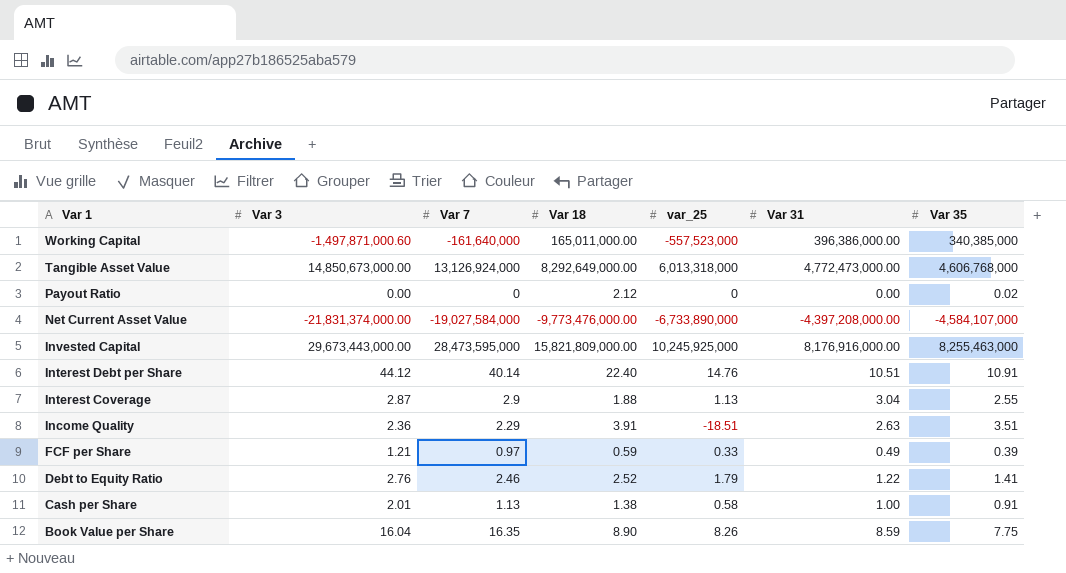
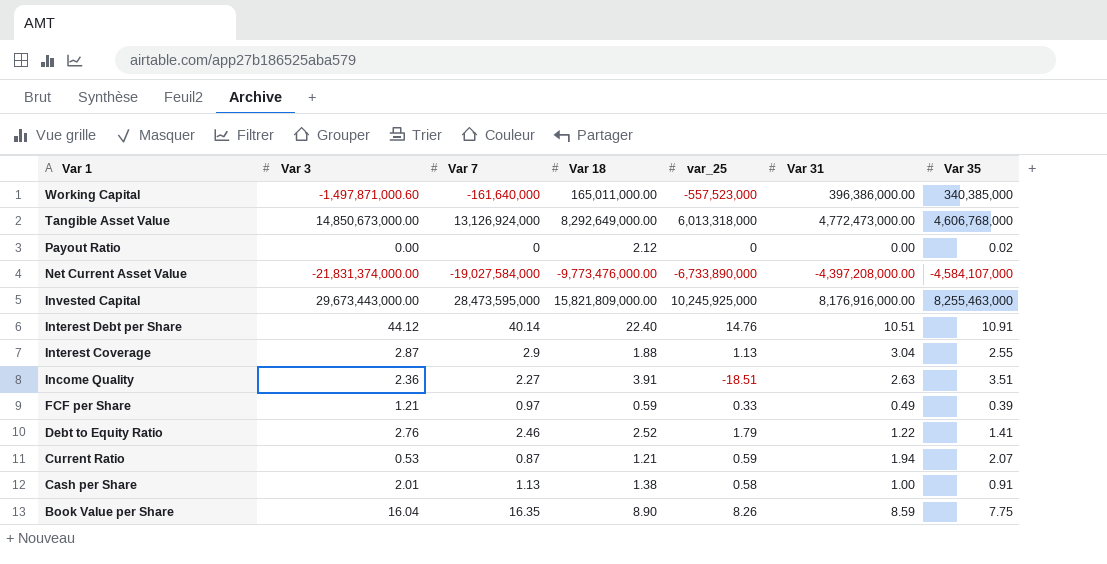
Income Quality | Var 7: 2.29 -> 2.27
row Current Ratio: none -> 0.53 | 0.87 | 1.21 | 0.59 | 1.94 | 2.07

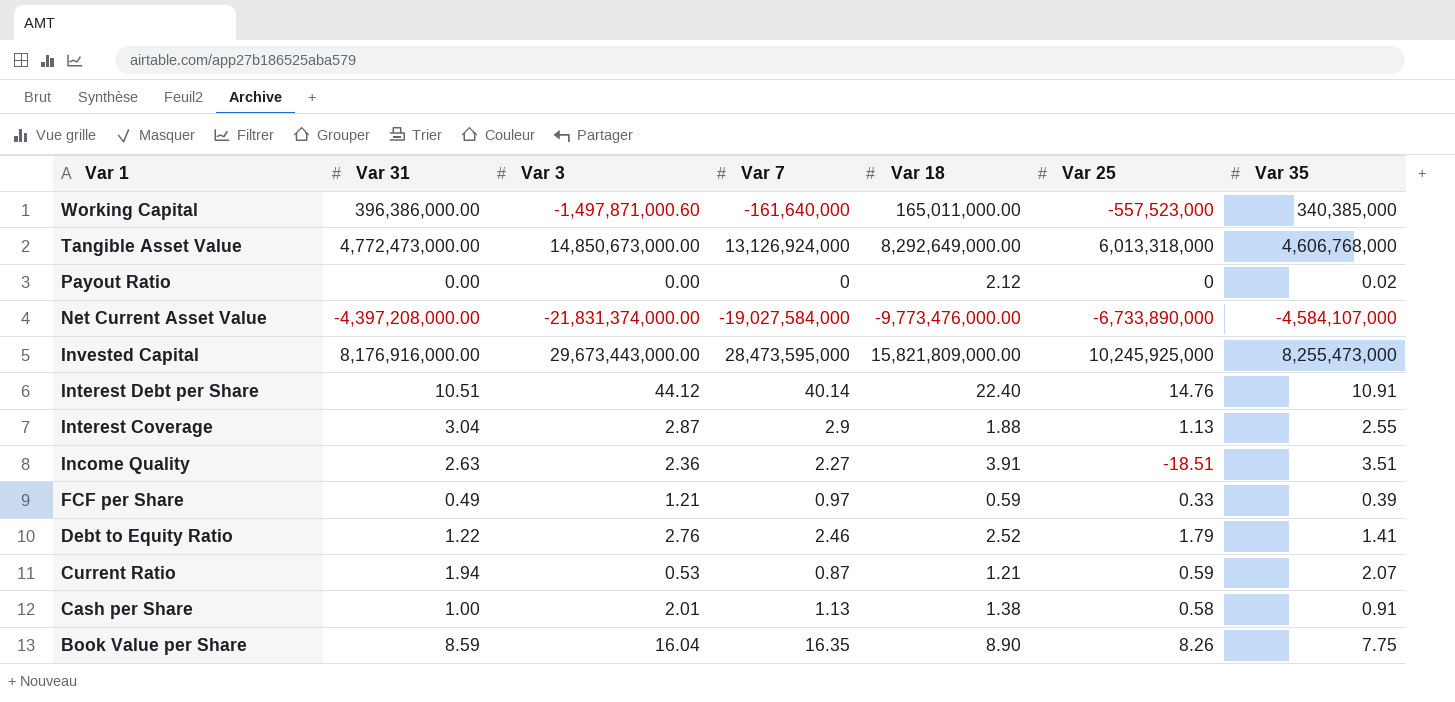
column Var 31 | position: 6 -> 2
column name: var_25 -> Var 25
Invested Capital | Var 35: 8,255,463,000 -> 8,255,473,000

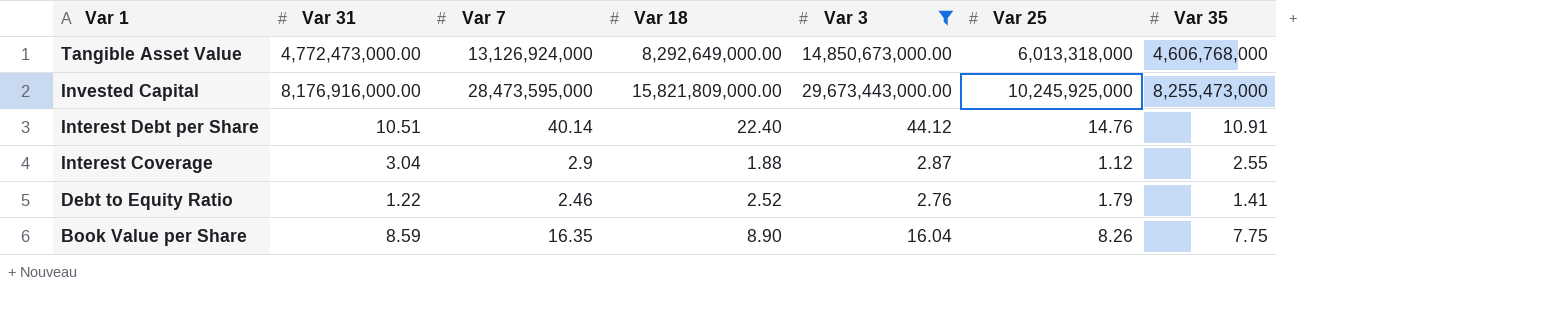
filter: none -> Var 3 >= 2.76
column Var 3 | position: 3 -> 5
Interest Coverage | Var 25: 1.13 -> 1.12

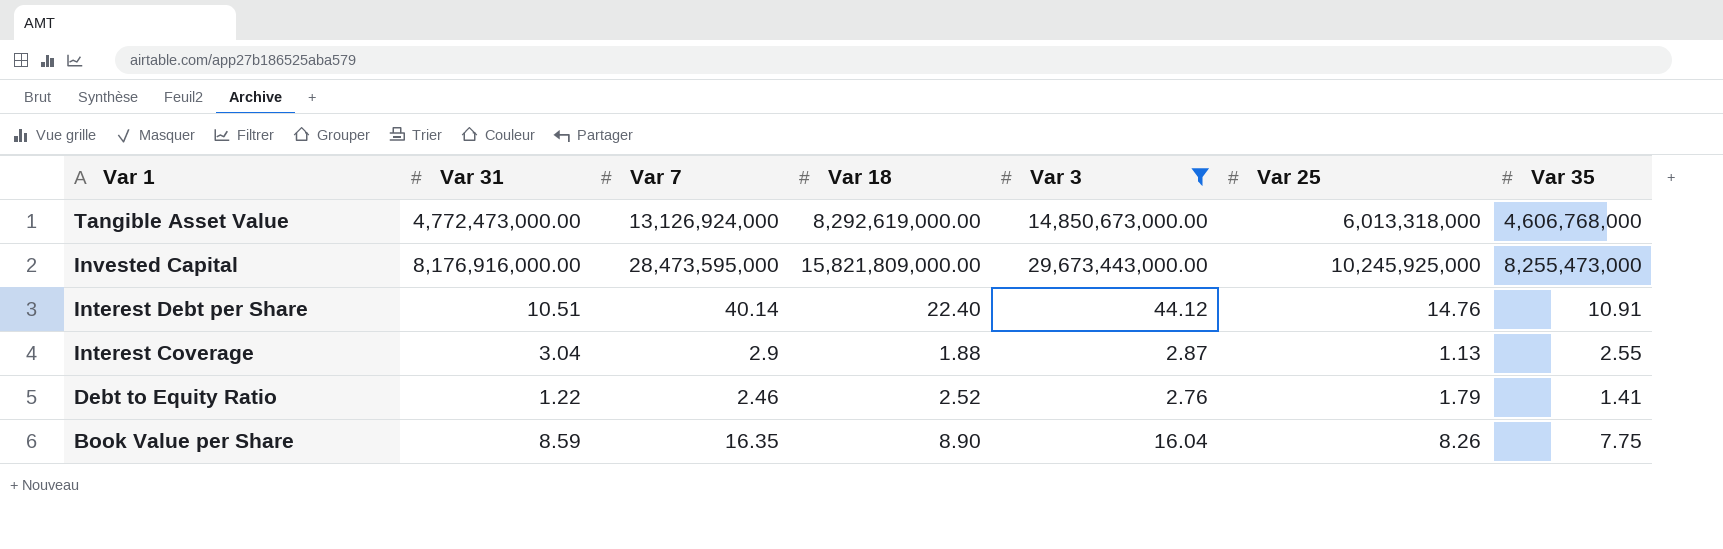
Tangible Asset Value | Var 18: 8,292,649,000.00 -> 8,292,619,000.00
Interest Coverage | Var 25: 1.12 -> 1.13

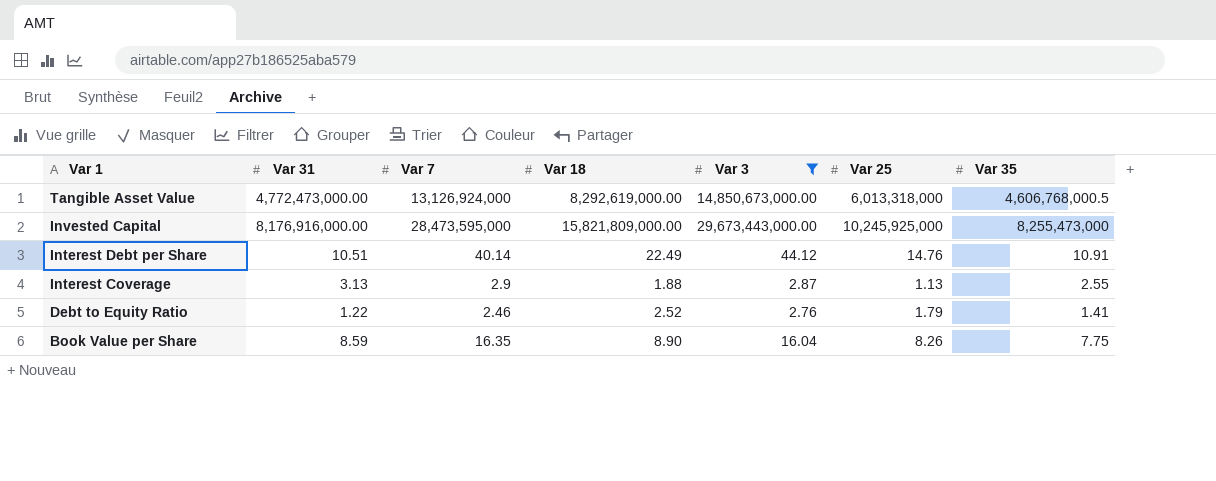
Tangible Asset Value | Var 35: 4,606,768,000 -> 4,606,768,000.5
Interest Debt per Share | Var 18: 22.40 -> 22.49
Interest Coverage | Var 31: 3.04 -> 3.13

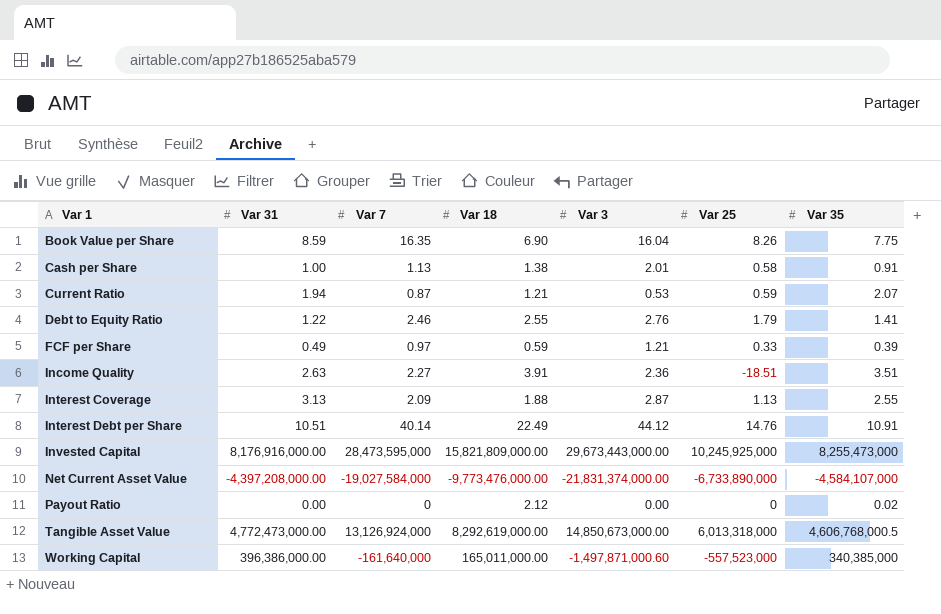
filter: Var 3 >= 2.76 -> none
row order: Var 1 descending -> Var 1 ascending
Book Value per Share | Var 18: 8.90 -> 6.90
Debt to Equity Ratio | Var 18: 2.52 -> 2.55
Interest Coverage | Var 7: 2.9 -> 2.09

